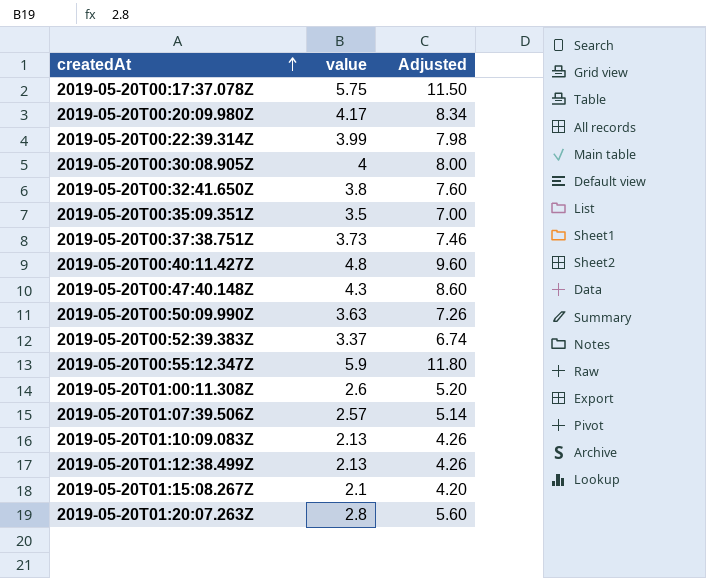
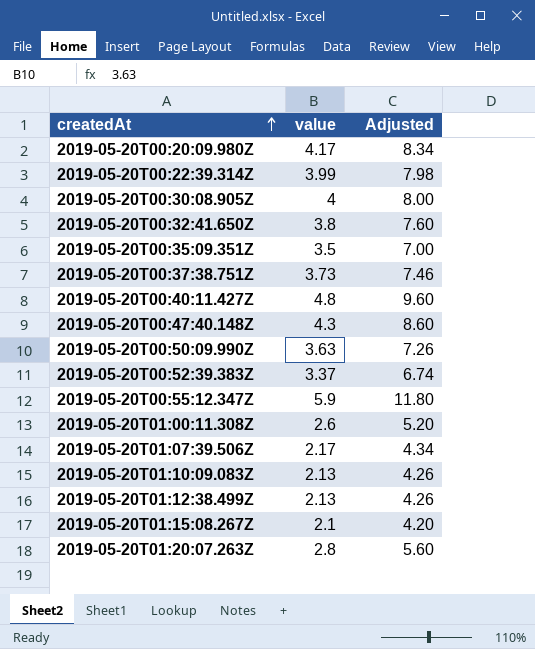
row 2019-05-20T00:17:37.078Z: 5.75 | 11.50 -> none
2019-05-20T01:07:39.506Z | value: 2.57 -> 2.17
2019-05-20T01:07:39.506Z | Adjusted: 5.14 -> 4.34

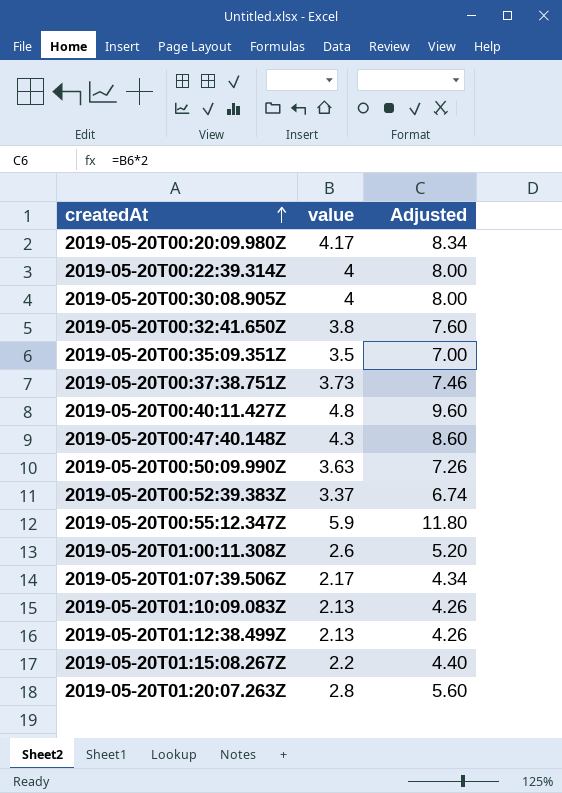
2019-05-20T00:22:39.314Z | value: 3.99 -> 4
2019-05-20T00:22:39.314Z | Adjusted: 7.98 -> 8.00
2019-05-20T01:15:08.267Z | value: 2.1 -> 2.2
2019-05-20T01:15:08.267Z | Adjusted: 4.20 -> 4.40

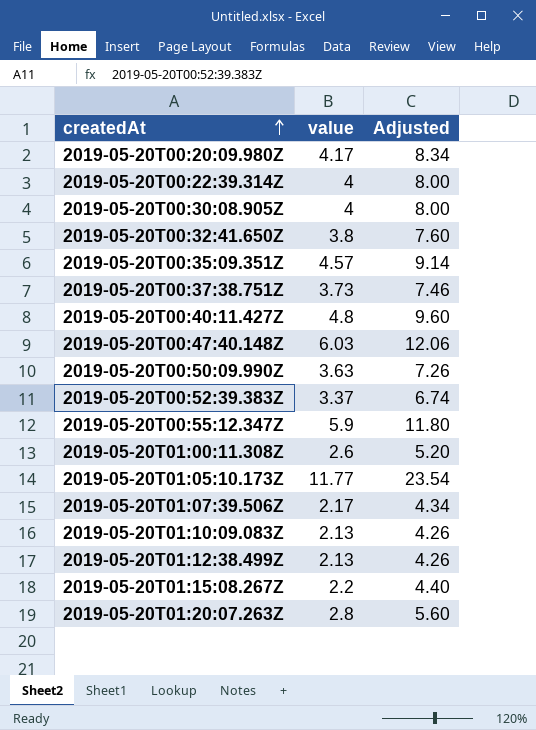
2019-05-20T00:35:09.351Z | value: 3.5 -> 4.57
2019-05-20T00:35:09.351Z | Adjusted: 7.00 -> 9.14
2019-05-20T00:47:40.148Z | value: 4.3 -> 6.03
2019-05-20T00:47:40.148Z | Adjusted: 8.60 -> 12.06
row 2019-05-20T01:05:10.173Z: none -> 11.77 | 23.54

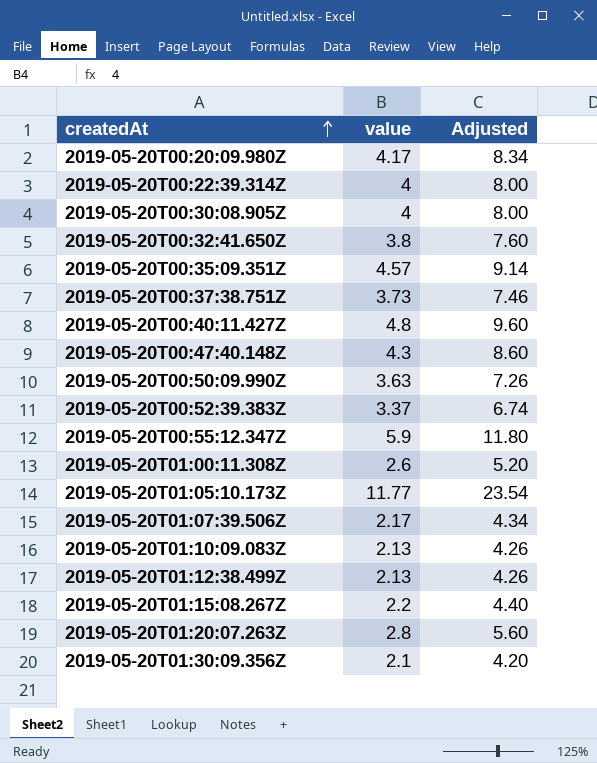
2019-05-20T00:47:40.148Z | value: 6.03 -> 4.3
2019-05-20T00:47:40.148Z | Adjusted: 12.06 -> 8.60
row 2019-05-20T01:30:09.356Z: none -> 2.1 | 4.20

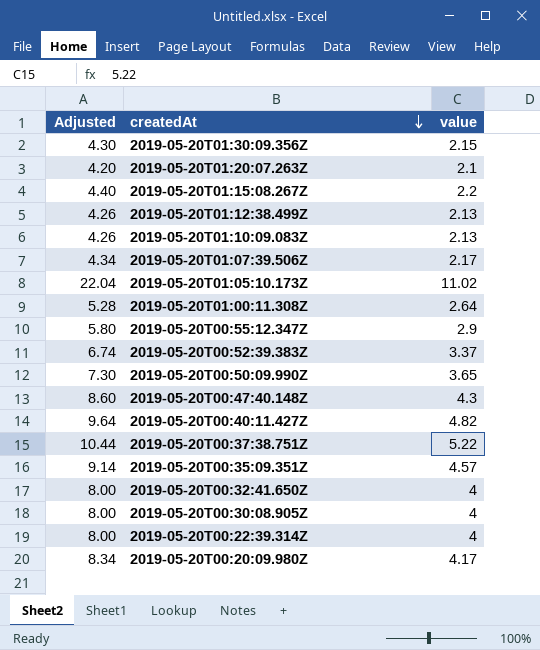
row order: createdAt ascending -> createdAt descending
column Adjusted | position: 3 -> 1
2019-05-20T01:30:09.356Z | Adjusted: 4.20 -> 4.30
2019-05-20T01:30:09.356Z | value: 2.1 -> 2.15
2019-05-20T01:20:07.263Z | Adjusted: 5.60 -> 4.20
2019-05-20T01:20:07.263Z | value: 2.8 -> 2.1
2019-05-20T01:05:10.173Z | Adjusted: 23.54 -> 22.04
2019-05-20T01:05:10.173Z | value: 11.77 -> 11.02
2019-05-20T01:00:11.308Z | Adjusted: 5.20 -> 5.28
2019-05-20T01:00:11.308Z | value: 2.6 -> 2.64
2019-05-20T00:55:12.347Z | Adjusted: 11.80 -> 5.80
2019-05-20T00:55:12.347Z | value: 5.9 -> 2.9
2019-05-20T00:50:09.990Z | Adjusted: 7.26 -> 7.30
2019-05-20T00:50:09.990Z | value: 3.63 -> 3.65
2019-05-20T00:40:11.427Z | Adjusted: 9.60 -> 9.64
2019-05-20T00:40:11.427Z | value: 4.8 -> 4.82
2019-05-20T00:37:38.751Z | Adjusted: 7.46 -> 10.44
2019-05-20T00:37:38.751Z | value: 3.73 -> 5.22
2019-05-20T00:32:41.650Z | Adjusted: 7.60 -> 8.00
2019-05-20T00:32:41.650Z | value: 3.8 -> 4

